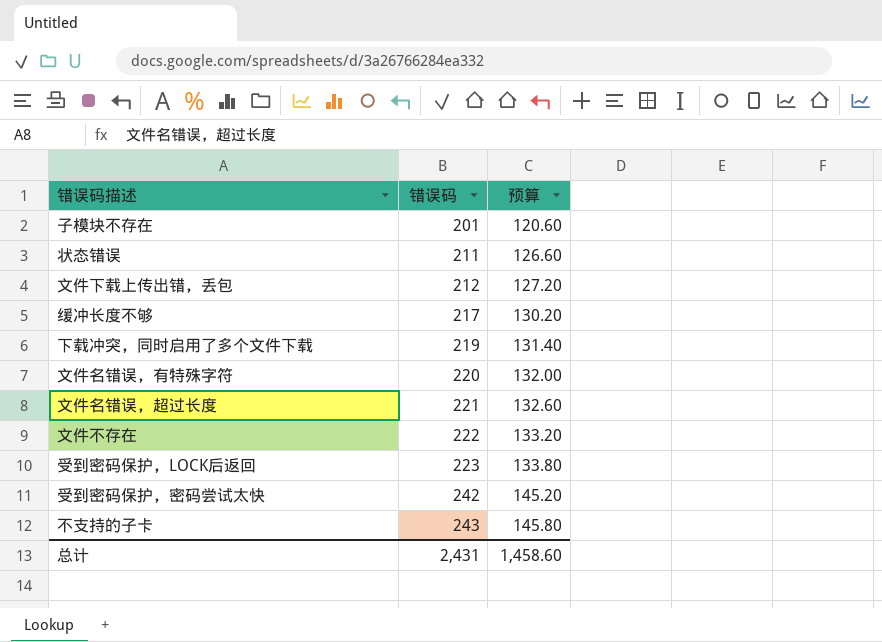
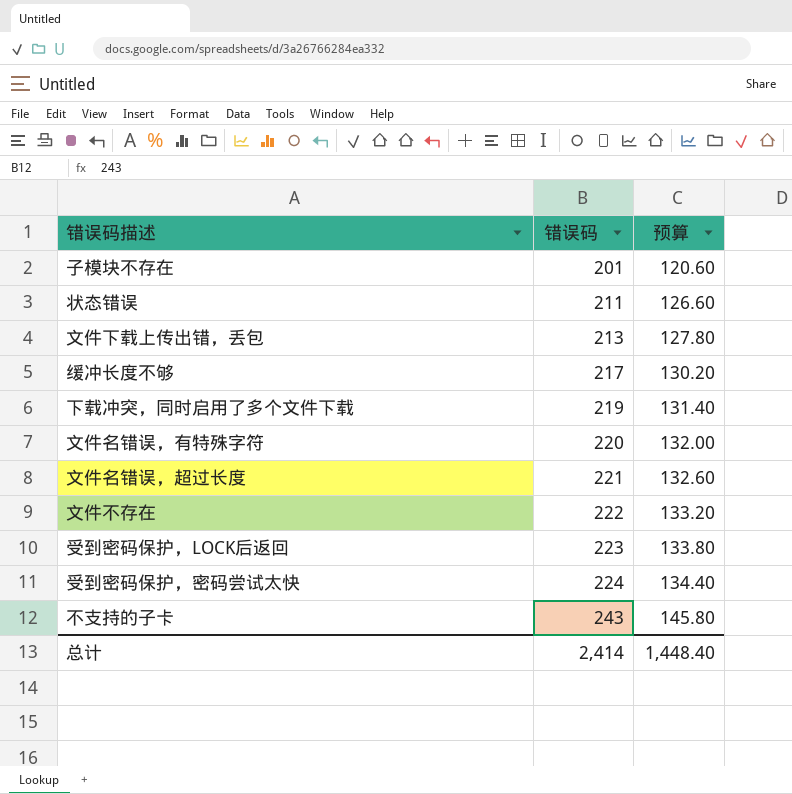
文件下载上传出错，丢包 | 错误码: 212 -> 213
文件下载上传出错，丢包 | 预算: 127.20 -> 127.80
受到密码保护，密码尝试太快 | 错误码: 242 -> 224
受到密码保护，密码尝试太快 | 预算: 145.20 -> 134.40
总计 | 错误码: 2,431 -> 2,414
总计 | 预算: 1,458.60 -> 1,448.40

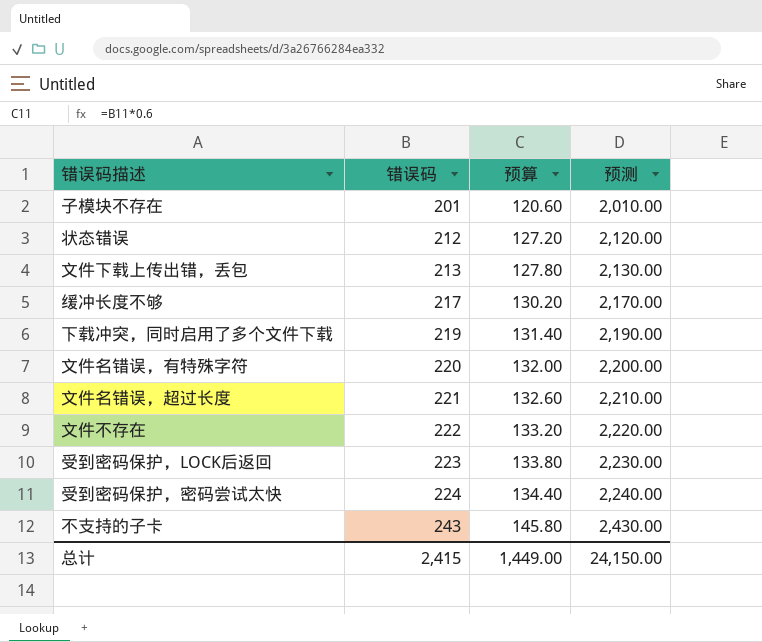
column 预测 | formula: none -> [错误码] * 10
状态错误 | 错误码: 211 -> 212
状态错误 | 预算: 126.60 -> 127.20
总计 | 错误码: 2,414 -> 2,415
总计 | 预算: 1,448.40 -> 1,449.00

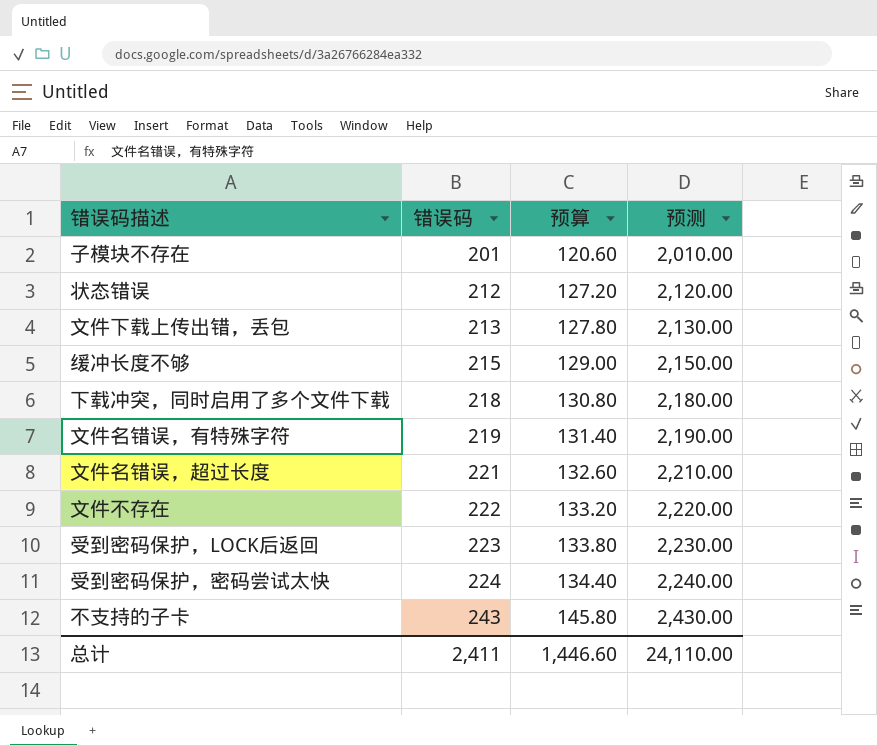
缓冲长度不够 | 错误码: 217 -> 215
缓冲长度不够 | 预算: 130.20 -> 129.00
缓冲长度不够 | 预测: 2,170.00 -> 2,150.00
下载冲突，同时启用了多个文件下载 | 错误码: 219 -> 218
下载冲突，同时启用了多个文件下载 | 预算: 131.40 -> 130.80
下载冲突，同时启用了多个文件下载 | 预测: 2,190.00 -> 2,180.00
文件名错误，有特殊字符 | 错误码: 220 -> 219
文件名错误，有特殊字符 | 预算: 132.00 -> 131.40
文件名错误，有特殊字符 | 预测: 2,200.00 -> 2,190.00
总计 | 错误码: 2,415 -> 2,411
总计 | 预算: 1,449.00 -> 1,446.60
总计 | 预测: 24,150.00 -> 24,110.00

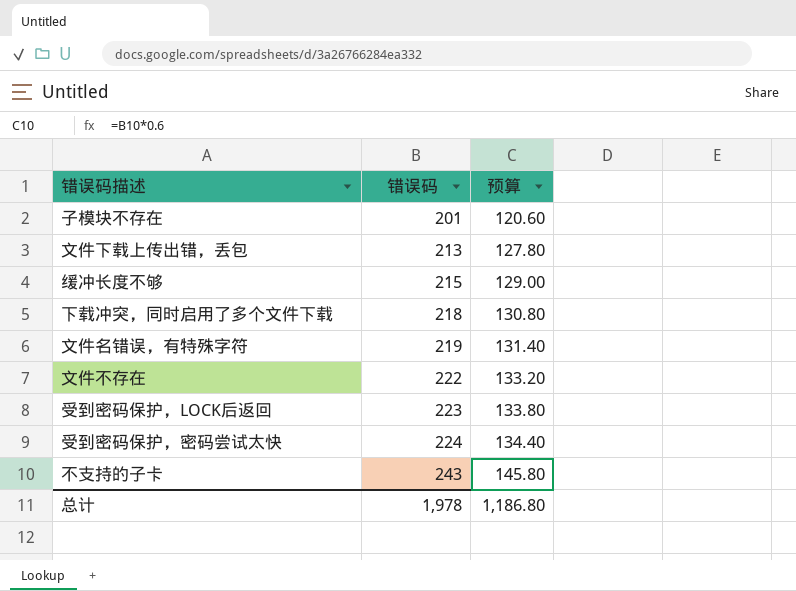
column 预测 | formula: [错误码] * 10 -> none
row 状态错误: 212 | 127.20 | 2,120.00 -> none
row 文件名错误，超过长度: 221 | 132.60 | 2,210.00 -> none
总计 | 错误码: 2,411 -> 1,978
总计 | 预算: 1,446.60 -> 1,186.80

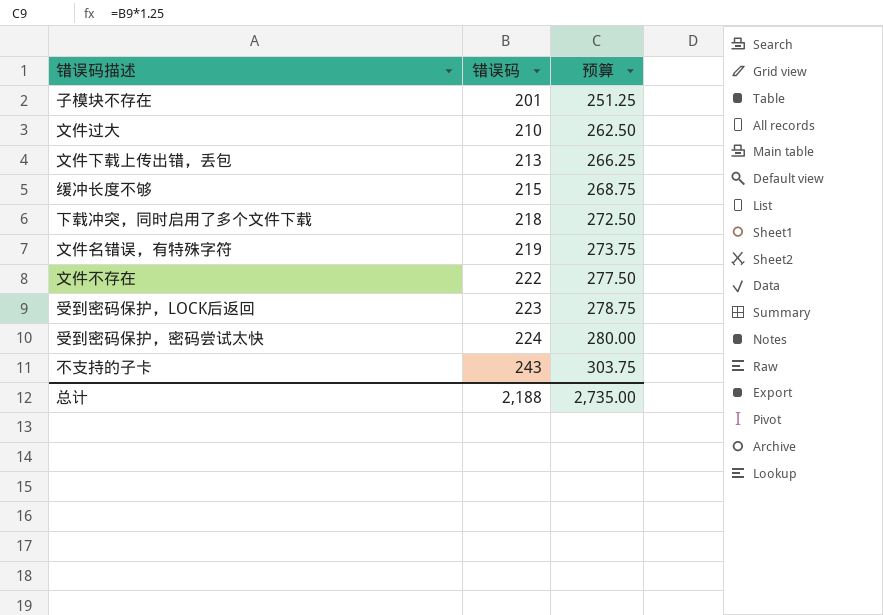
column 预算 | formula: [错误码] * 0.6 -> [错误码] * 1.25
row 文件过大: none -> 210 | 262.50
总计 | 错误码: 1,978 -> 2,188
总计 | 预算: 1,186.80 -> 2,735.00

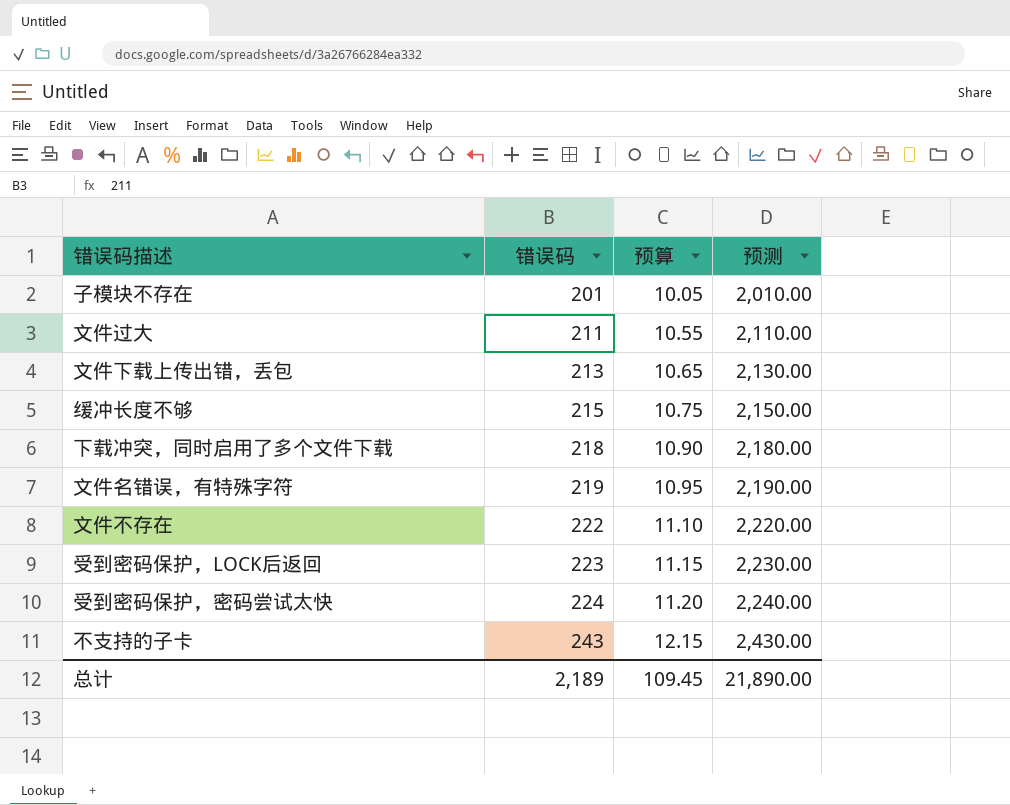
column 预算 | formula: [错误码] * 1.25 -> [错误码] * 0.05
column 预测 | formula: none -> [错误码] * 10
文件过大 | 错误码: 210 -> 211
总计 | 错误码: 2,188 -> 2,189
总计 | 预算: 2,735.00 -> 109.45

